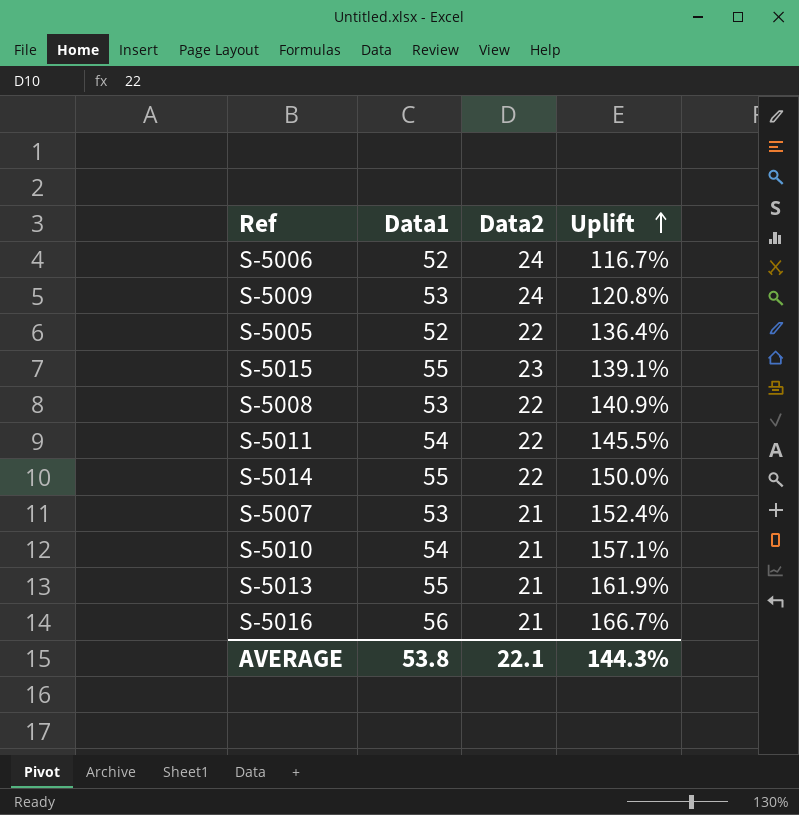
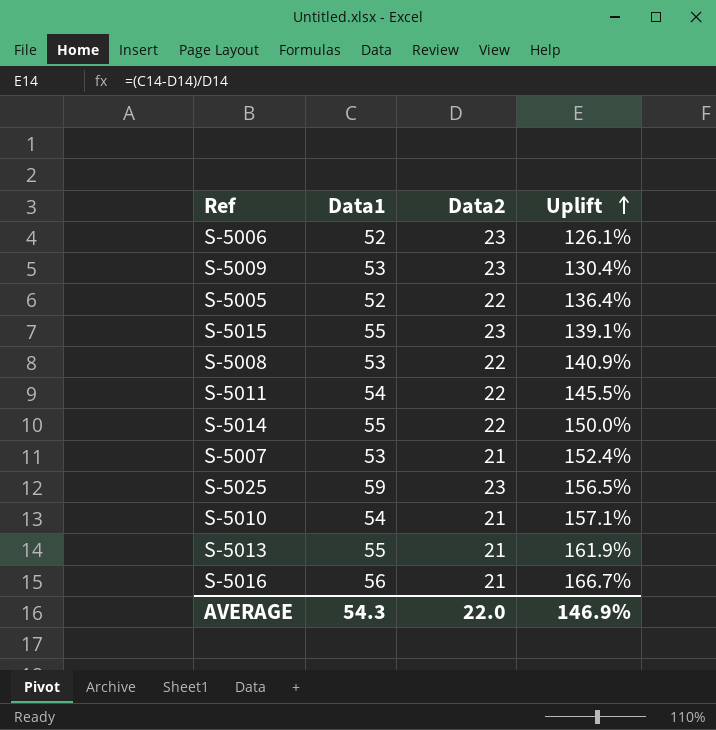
S-5006 | Data2: 24 -> 23
S-5006 | Uplift: 116.7% -> 126.1%
S-5009 | Data2: 24 -> 23
S-5009 | Uplift: 120.8% -> 130.4%
row S-5025: none -> 59 | 23 | 156.5%
AVERAGE | Data1: 53.8 -> 54.3
AVERAGE | Data2: 22.1 -> 22.0
AVERAGE | Uplift: 144.3% -> 146.9%

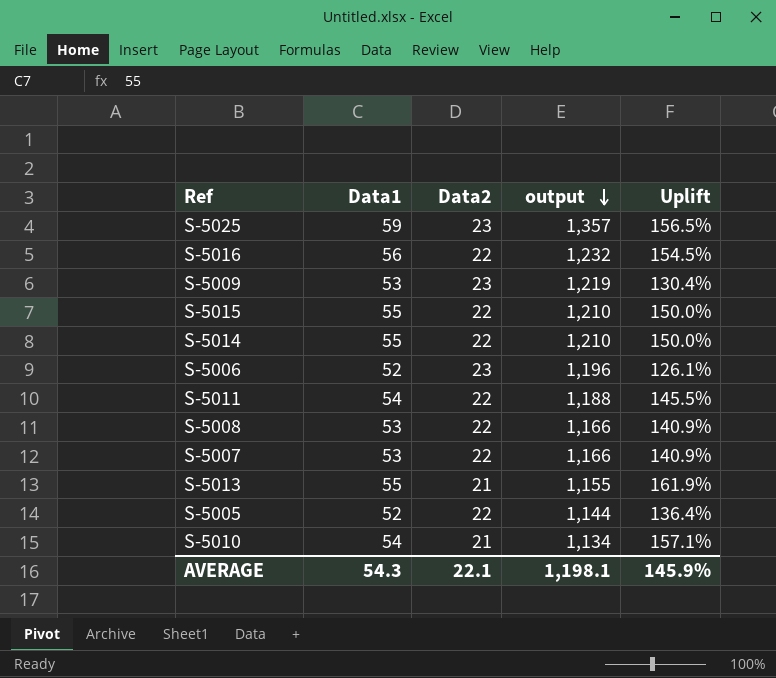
row order: Uplift ascending -> output descending
column output | formula: none -> [Data1] * [Data2]
S-5016 | Data2: 21 -> 22
S-5016 | Uplift: 166.7% -> 154.5%
S-5015 | Data2: 23 -> 22
S-5015 | Uplift: 139.1% -> 150.0%
S-5007 | Data2: 21 -> 22
S-5007 | Uplift: 152.4% -> 140.9%
AVERAGE | Data2: 22.0 -> 22.1
AVERAGE | Uplift: 146.9% -> 145.9%

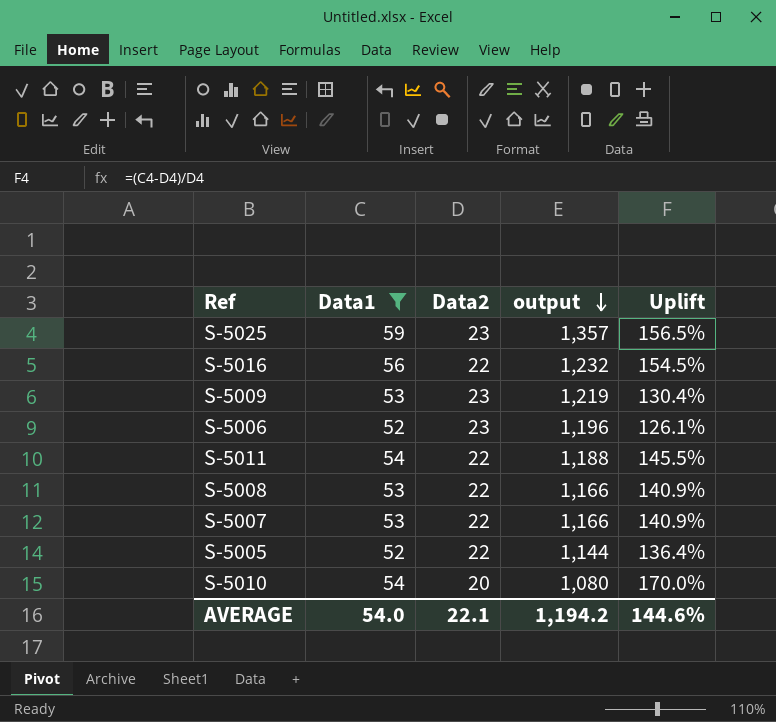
filter: none -> Data1 != 55
S-5010 | Data2: 21 -> 20
S-5010 | output: 1,134 -> 1,080
S-5010 | Uplift: 157.1% -> 170.0%
AVERAGE | Data1: 54.3 -> 54.0
AVERAGE | output: 1,198.1 -> 1,194.2
AVERAGE | Uplift: 145.9% -> 144.6%

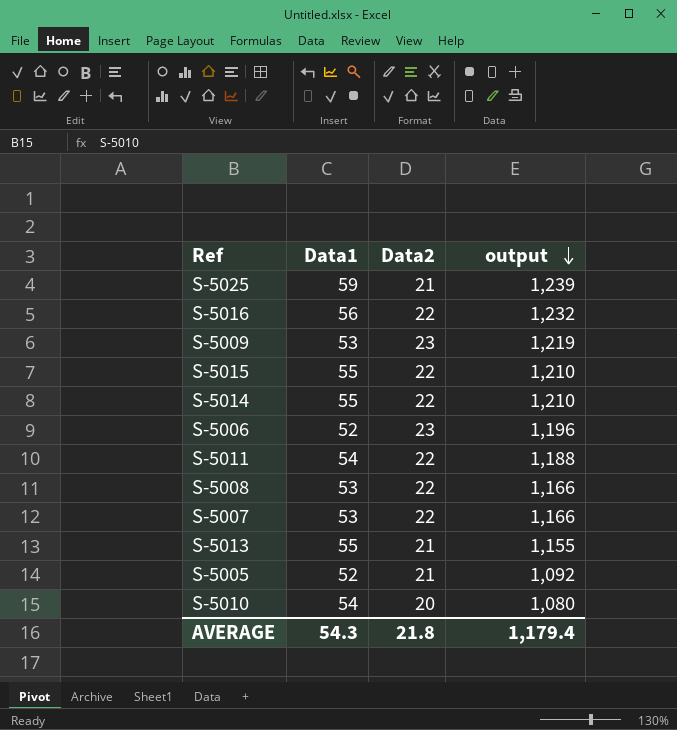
filter: Data1 != 55 -> none
column Uplift | formula: ([Data1] - [Data2]) / [Data2] -> none
S-5025 | Data2: 23 -> 21
S-5025 | output: 1,357 -> 1,239
S-5005 | Data2: 22 -> 21
S-5005 | output: 1,144 -> 1,092
AVERAGE | Data1: 54.0 -> 54.3
AVERAGE | Data2: 22.1 -> 21.8
AVERAGE | output: 1,194.2 -> 1,179.4

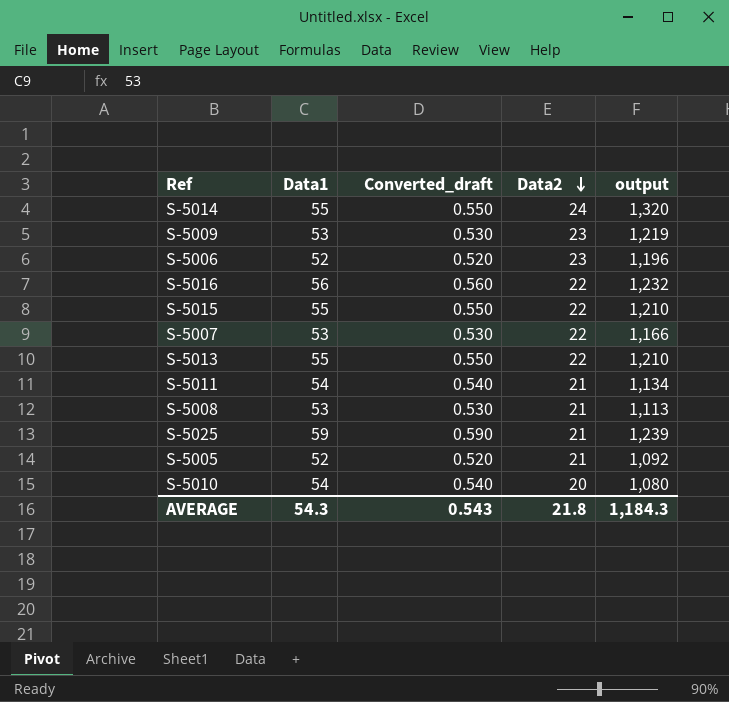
row order: output descending -> Data2 descending
column Converted_draft | formula: none -> [Data1] * 0.01
S-5014 | Data2: 22 -> 24
S-5014 | output: 1,210 -> 1,320
S-5013 | Data2: 21 -> 22
S-5013 | output: 1,155 -> 1,210
S-5011 | Data2: 22 -> 21
S-5011 | output: 1,188 -> 1,134
S-5008 | Data2: 22 -> 21
S-5008 | output: 1,166 -> 1,113
AVERAGE | output: 1,179.4 -> 1,184.3

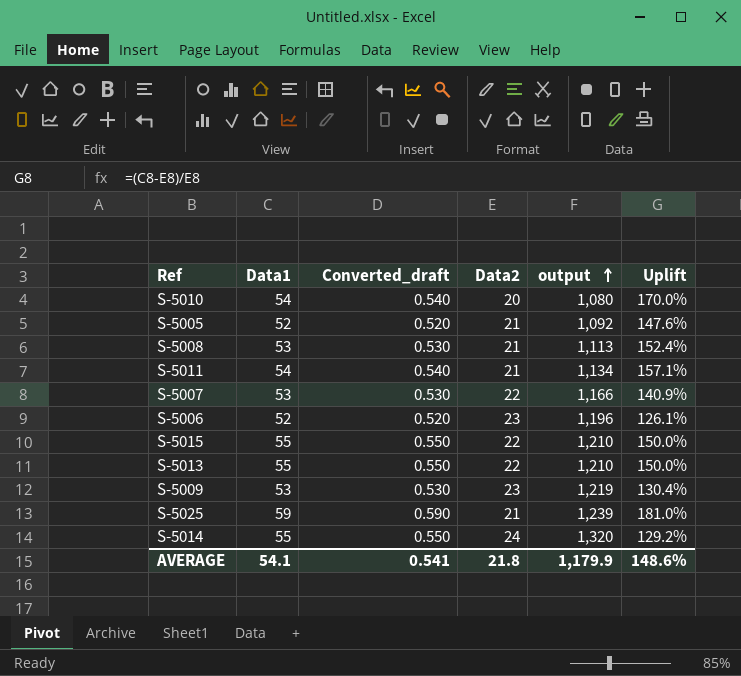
row order: Data2 descending -> output ascending
column Uplift | formula: none -> ([Data1] - [Data2]) / [Data2]
row S-5016: 56 | 0.560 | 22 | 1,232 -> none
AVERAGE | Data1: 54.3 -> 54.1
AVERAGE | Converted_draft: 0.543 -> 0.541
AVERAGE | output: 1,184.3 -> 1,179.9

